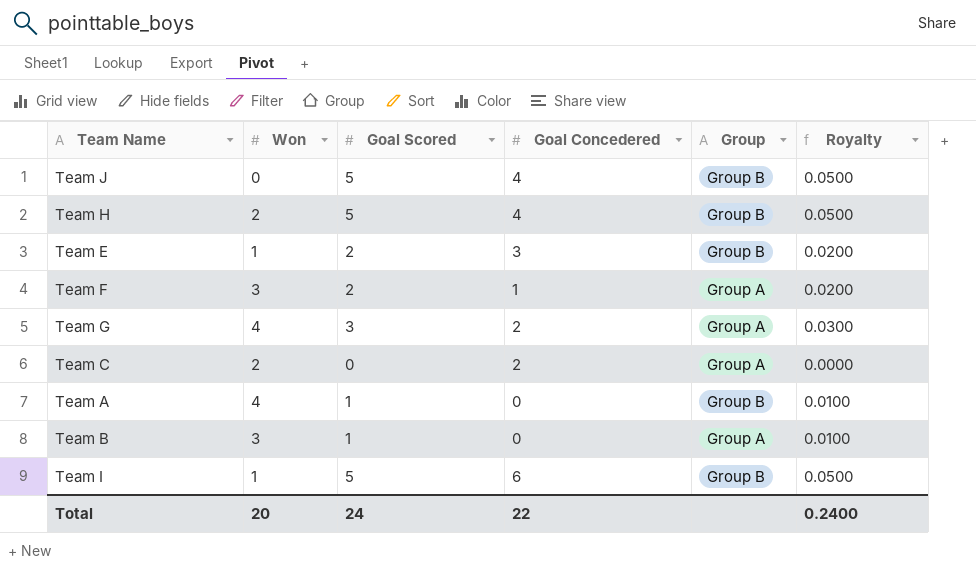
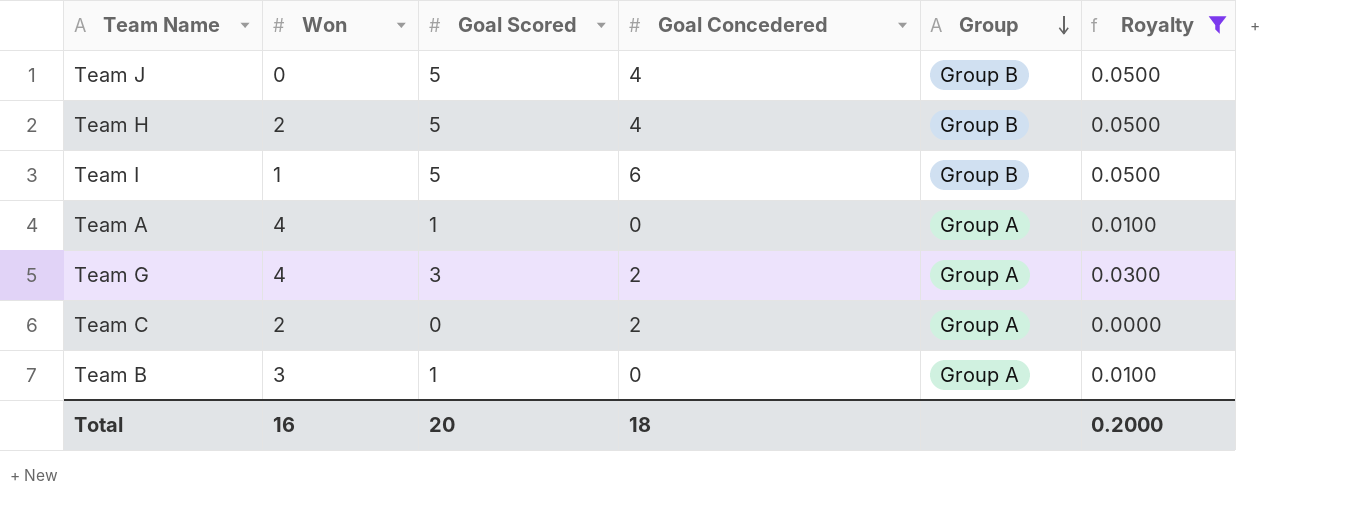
filter: none -> Royalty != 0.0200
row order: none -> Group descending
Team A | Group: Group B -> Group A
Total | Won: 20 -> 16
Total | Goal Scored: 24 -> 20
Total | Goal Concedered: 22 -> 18
Total | Royalty: 0.2400 -> 0.2000

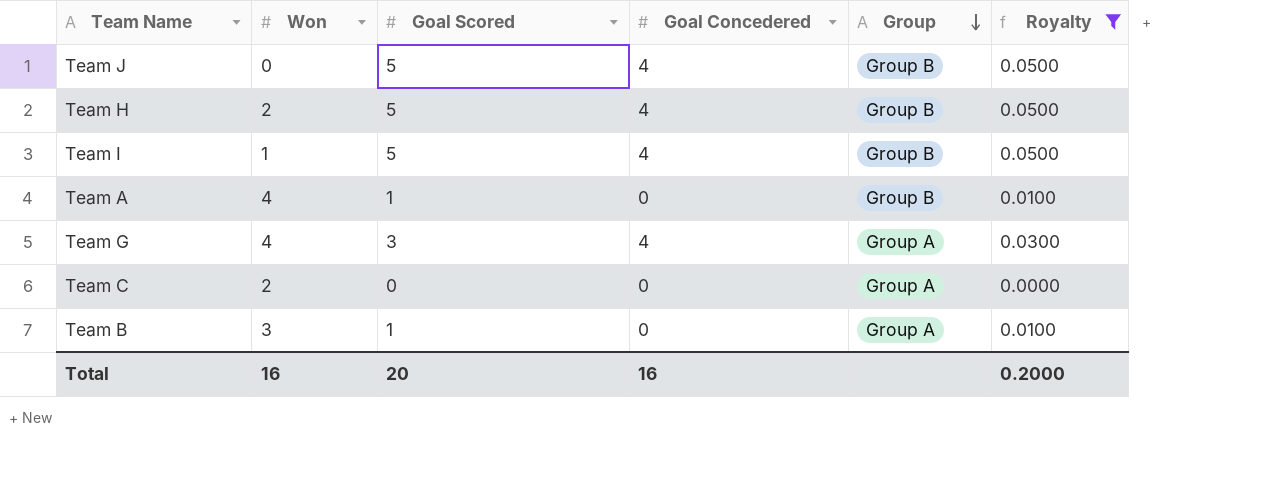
Team I | Goal Concedered: 6 -> 4
Team A | Group: Group A -> Group B
Team G | Goal Concedered: 2 -> 4
Team C | Goal Concedered: 2 -> 0
Total | Goal Concedered: 18 -> 16

